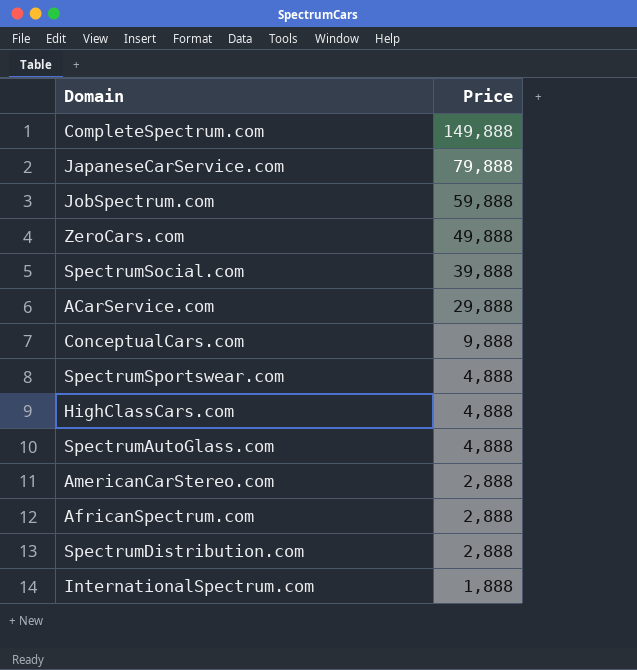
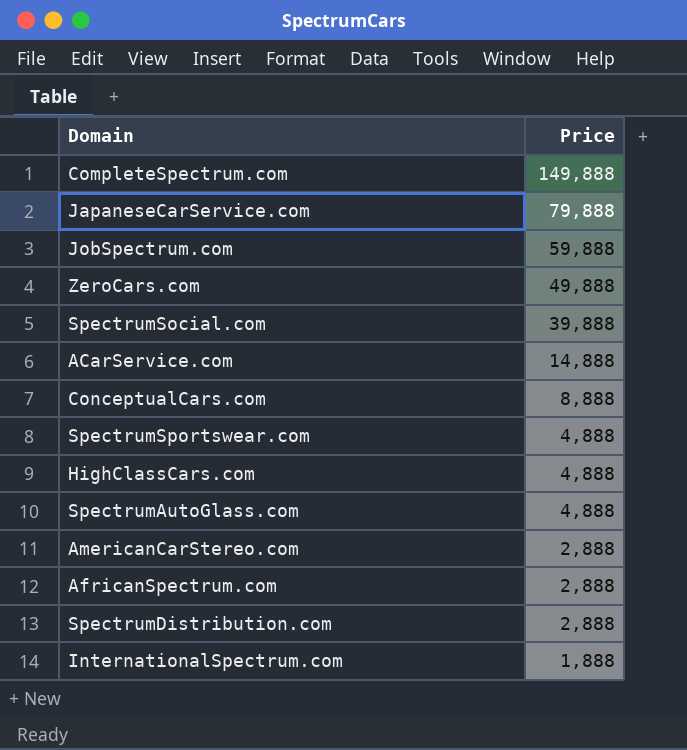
ACarService.com | Price: 29,888 -> 14,888
ConceptualCars.com | Price: 9,888 -> 8,888

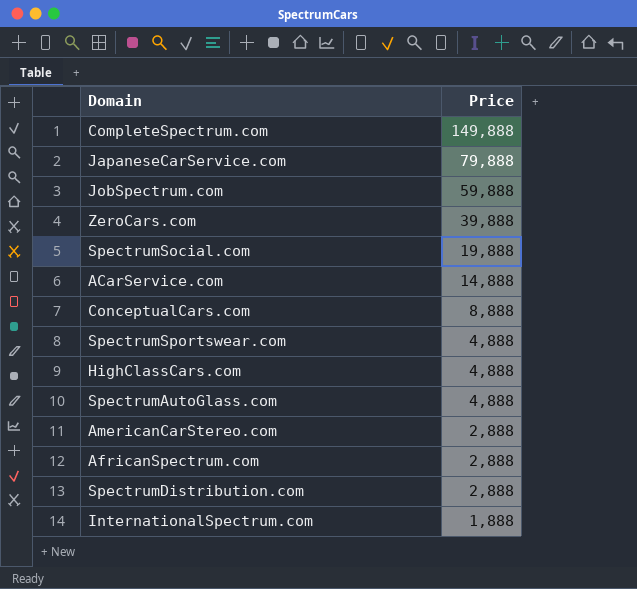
ZeroCars.com | Price: 49,888 -> 39,888
SpectrumSocial.com | Price: 39,888 -> 19,888

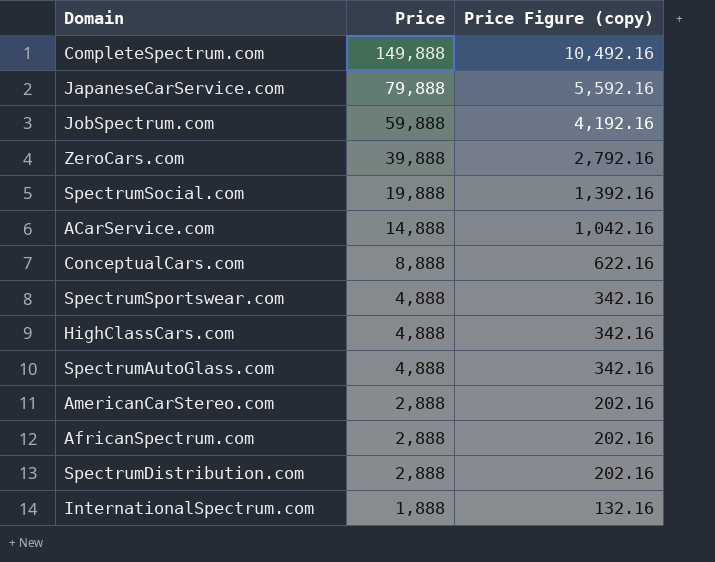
column Price Figure (copy) | formula: none -> [Price] * 0.07

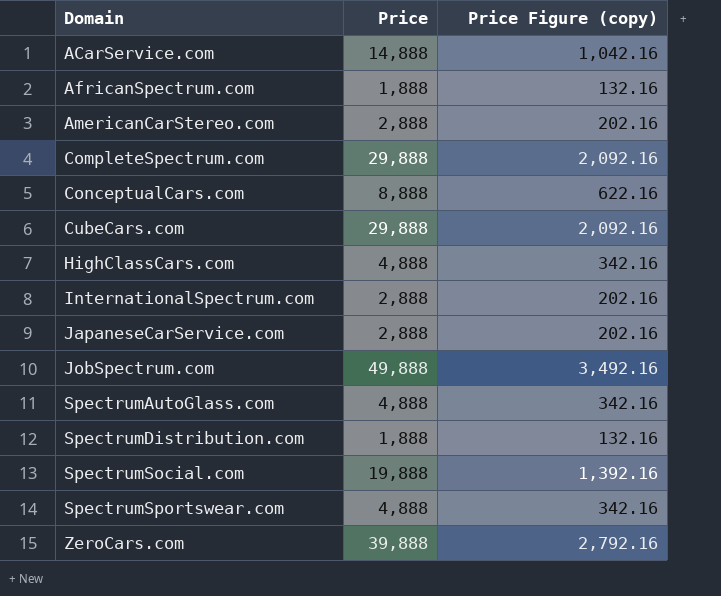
row order: Price descending -> Domain ascending
AfricanSpectrum.com | Price: 2,888 -> 1,888
AfricanSpectrum.com | Price Figure (copy): 202.16 -> 132.16
CompleteSpectrum.com | Price: 149,888 -> 29,888
CompleteSpectrum.com | Price Figure (copy): 10,492.16 -> 2,092.16
row CubeCars.com: none -> 29,888 | 2,092.16
InternationalSpectrum.com | Price: 1,888 -> 2,888
InternationalSpectrum.com | Price Figure (copy): 132.16 -> 202.16
JapaneseCarService.com | Price: 79,888 -> 2,888
JapaneseCarService.com | Price Figure (copy): 5,592.16 -> 202.16
JobSpectrum.com | Price: 59,888 -> 49,888
JobSpectrum.com | Price Figure (copy): 4,192.16 -> 3,492.16
SpectrumDistribution.com | Price: 2,888 -> 1,888
SpectrumDistribution.com | Price Figure (copy): 202.16 -> 132.16

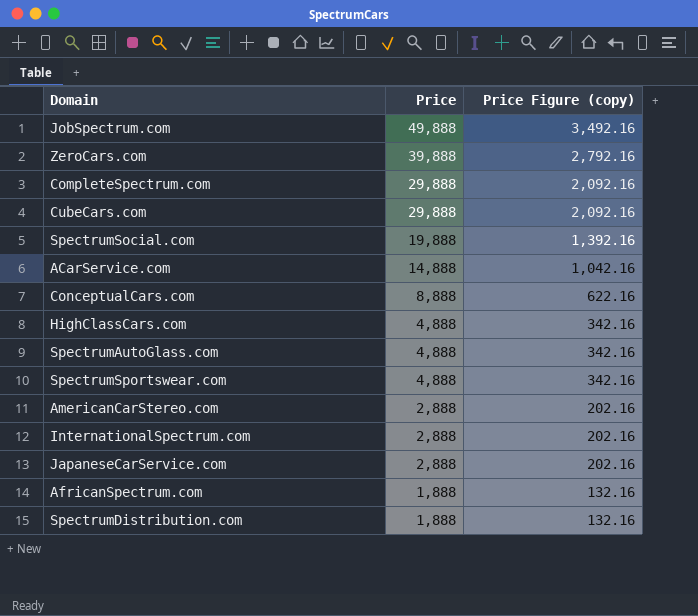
row order: Domain ascending -> Price descending

